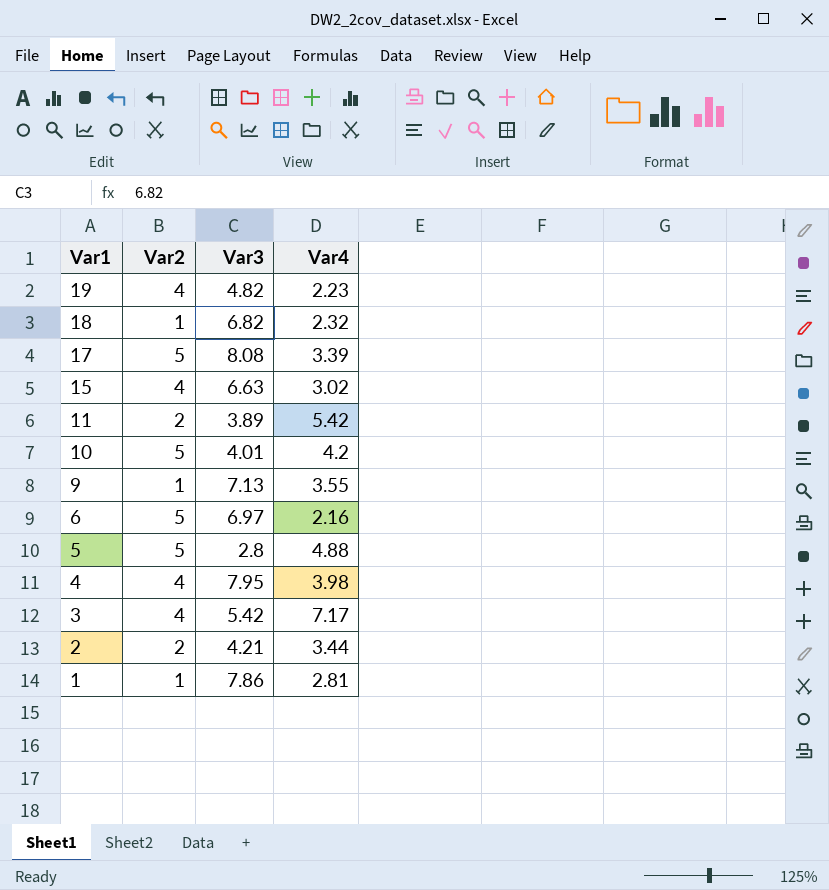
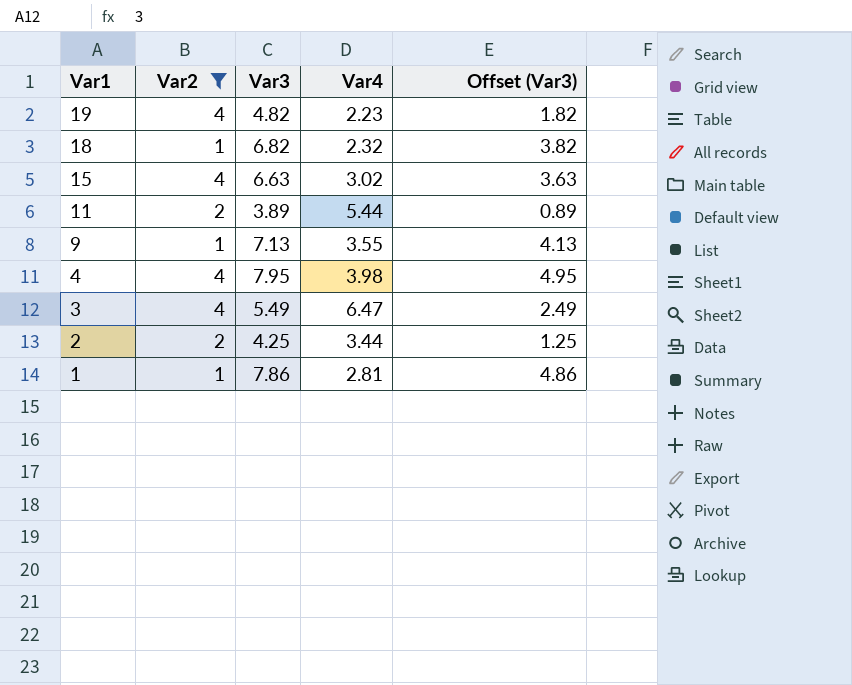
filter: none -> Var2 != 5
column Offset (Var3) | formula: none -> [Var3] - 3
11 | Var4: 5.42 -> 5.44
3 | Var3: 5.42 -> 5.49
3 | Var4: 7.17 -> 6.47
2 | Var3: 4.21 -> 4.25

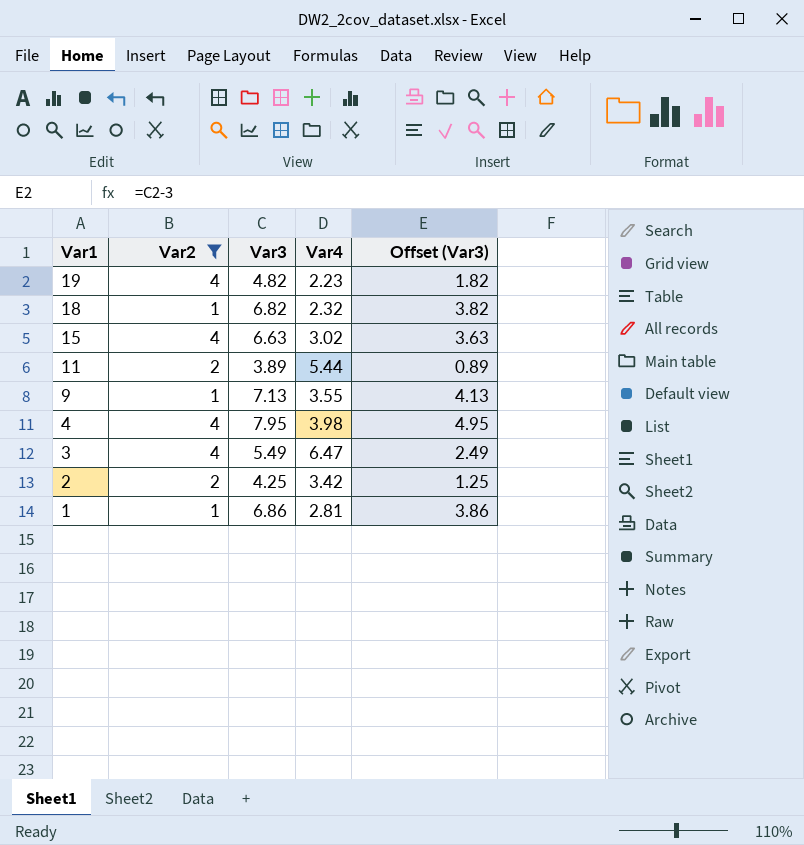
2 | Var4: 3.44 -> 3.42
1 | Var3: 7.86 -> 6.86
1 | Offset (Var3): 4.86 -> 3.86

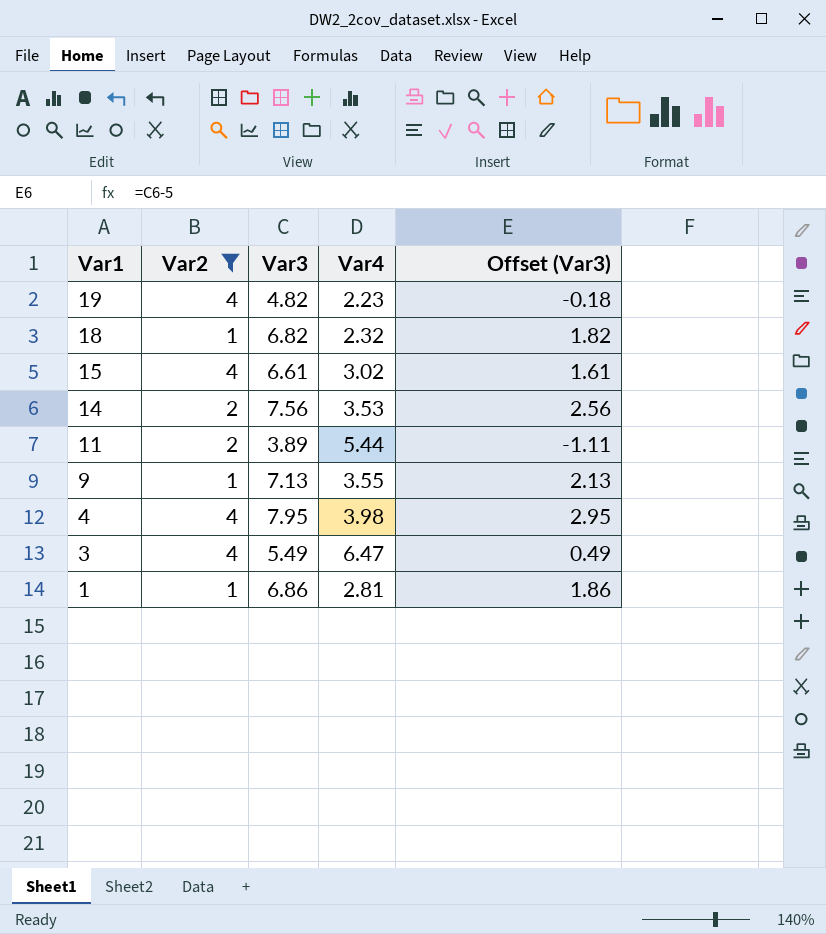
column Offset (Var3) | formula: [Var3] - 3 -> [Var3] - 5
row 2: 2 | 4.25 | 3.42 | 1.25 -> none
15 | Var3: 6.63 -> 6.61
row 14: none -> 2 | 7.56 | 3.53 | 2.56

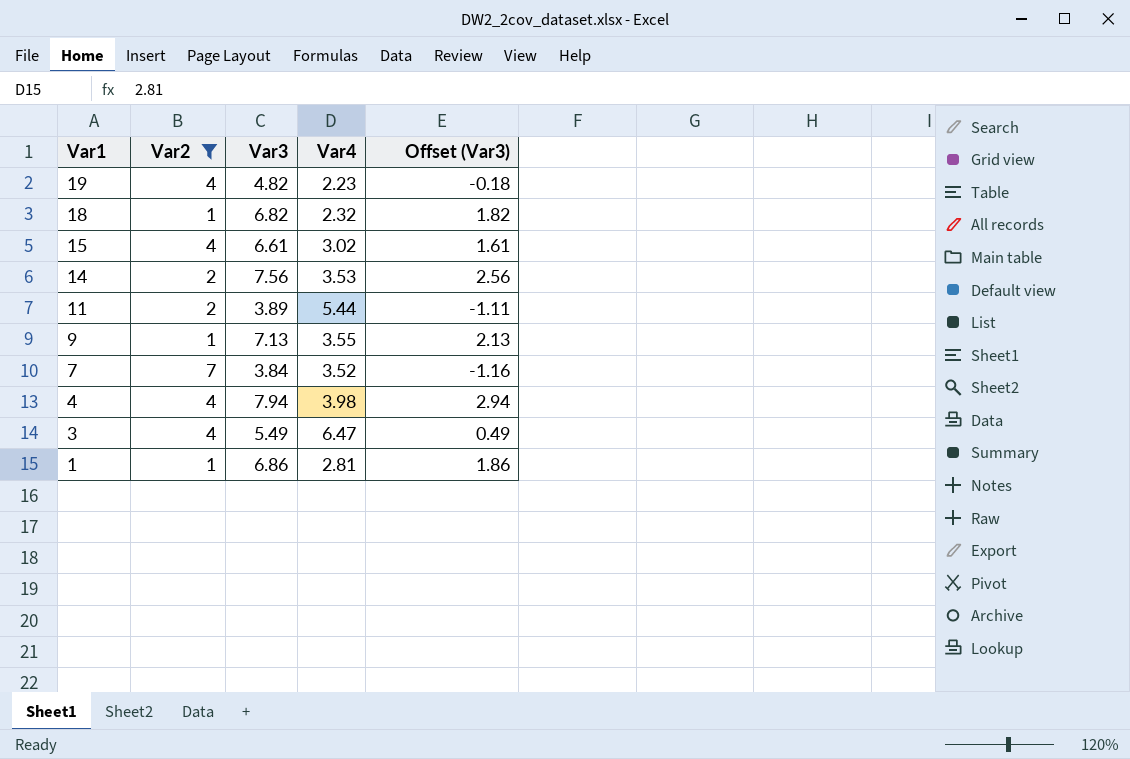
row 7: none -> 7 | 3.84 | 3.52 | -1.16
4 | Var3: 7.95 -> 7.94
4 | Offset (Var3): 2.95 -> 2.94

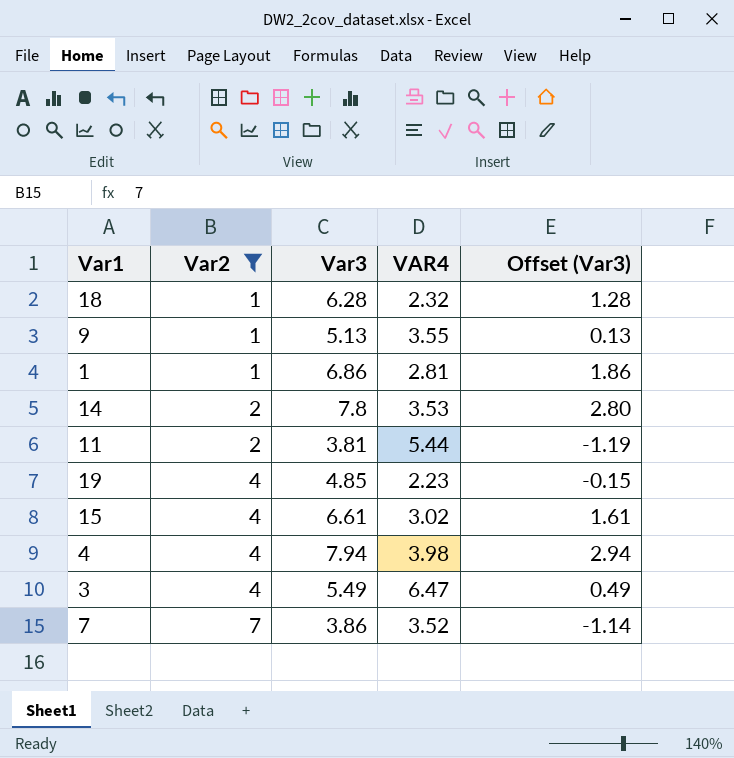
row order: Var1 descending -> Var2 ascending
column name: Var4 -> VAR4
18 | Var3: 6.82 -> 6.28
18 | Offset (Var3): 1.82 -> 1.28
9 | Var3: 7.13 -> 5.13
9 | Offset (Var3): 2.13 -> 0.13
14 | Var3: 7.56 -> 7.8
14 | Offset (Var3): 2.56 -> 2.80
11 | Var3: 3.89 -> 3.81
11 | Offset (Var3): -1.11 -> -1.19
19 | Var3: 4.82 -> 4.85
19 | Offset (Var3): -0.18 -> -0.15
7 | Var3: 3.84 -> 3.86
7 | Offset (Var3): -1.16 -> -1.14

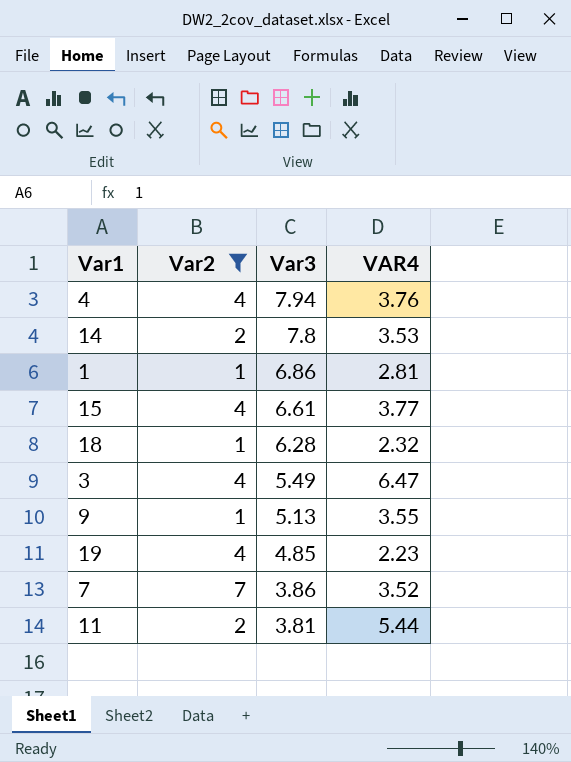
row order: Var2 ascending -> Var3 descending
column Offset (Var3) | formula: [Var3] - 5 -> none
4 | VAR4: 3.98 -> 3.76
15 | VAR4: 3.02 -> 3.77

